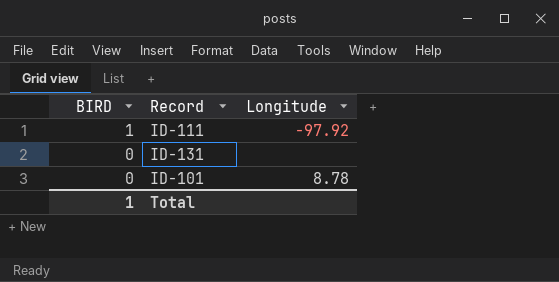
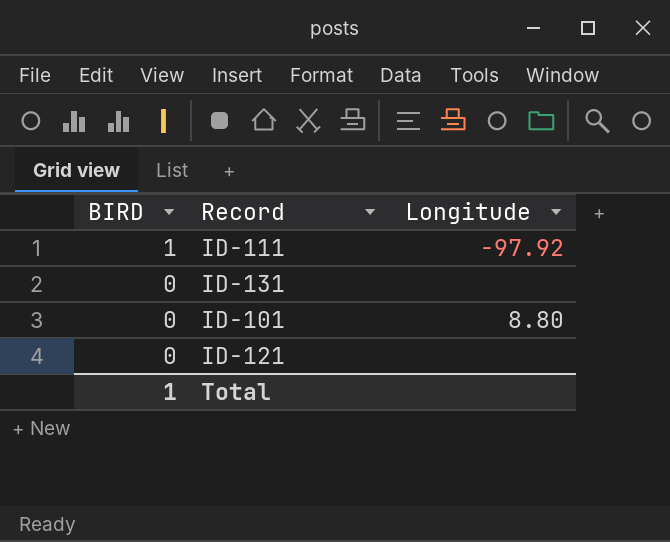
ID-101 | Longitude: 8.78 -> 8.80
row ID-121: none -> 0 | none

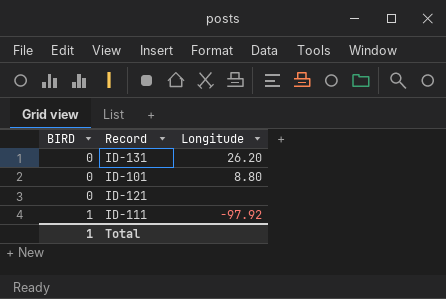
row order: BIRD descending -> BIRD ascending
ID-131 | Longitude: none -> 26.20

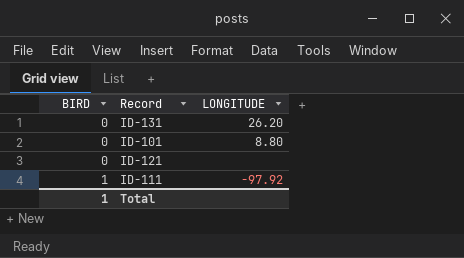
column name: Longitude -> LONGITUDE

